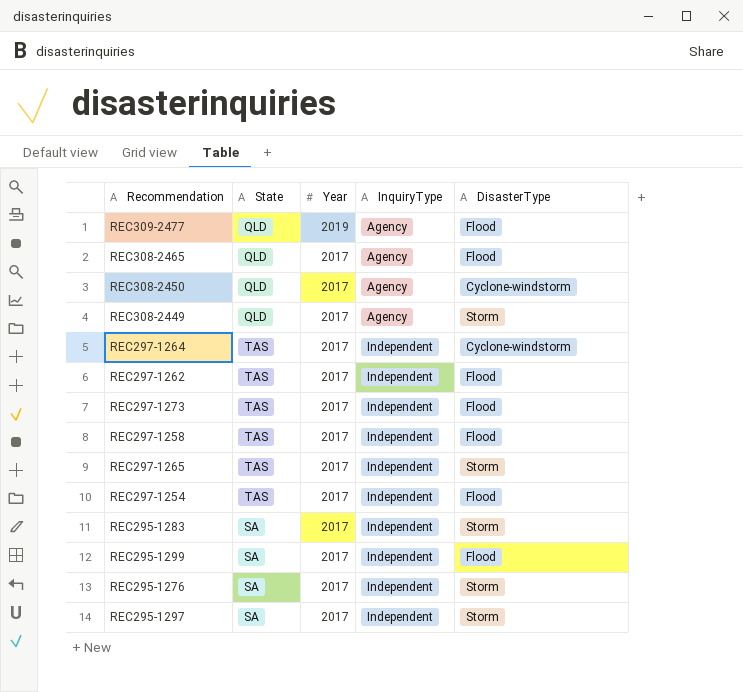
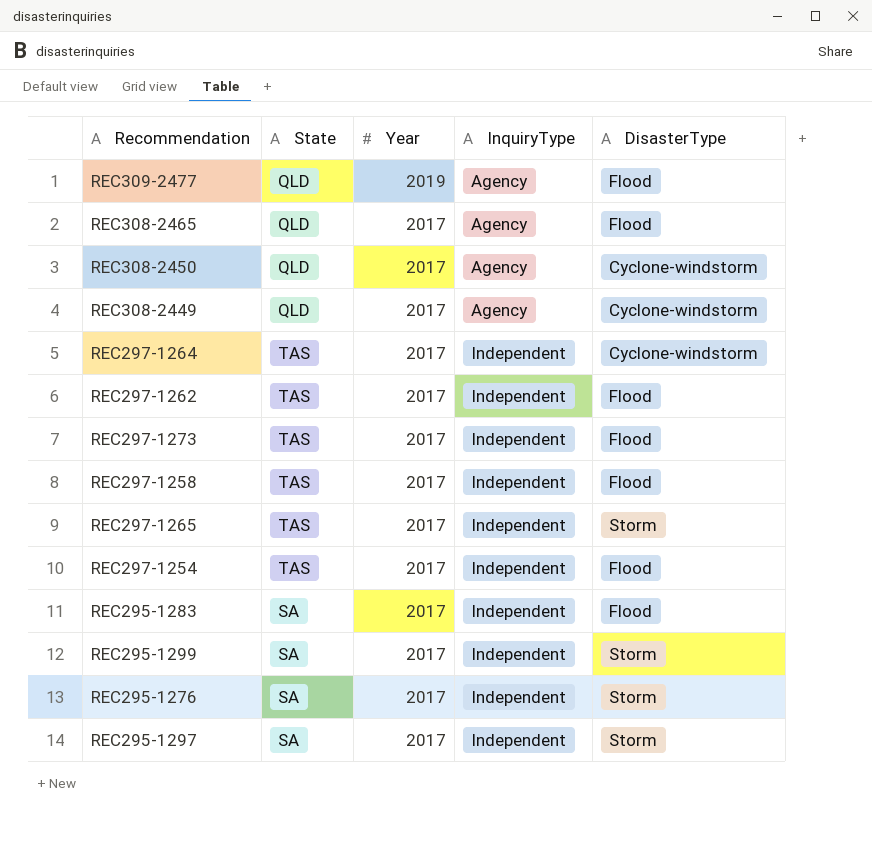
REC308-2449 | DisasterType: Storm -> Cyclone-windstorm
REC295-1283 | DisasterType: Storm -> Flood
REC295-1299 | DisasterType: Flood -> Storm

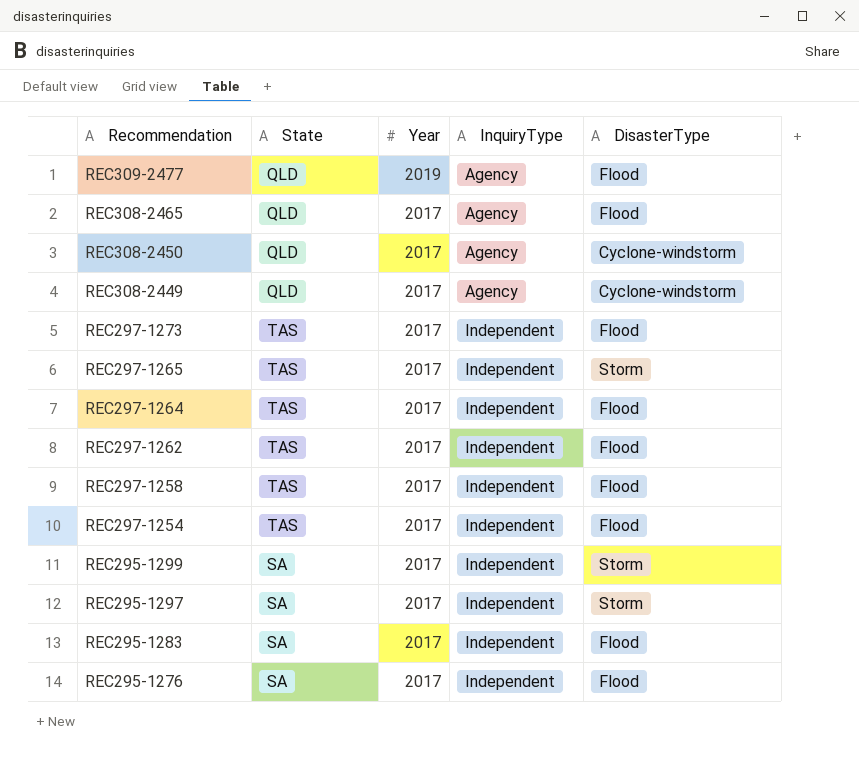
row order: Year descending -> Recommendation descending
REC297-1264 | DisasterType: Cyclone-windstorm -> Flood
REC295-1276 | DisasterType: Storm -> Flood

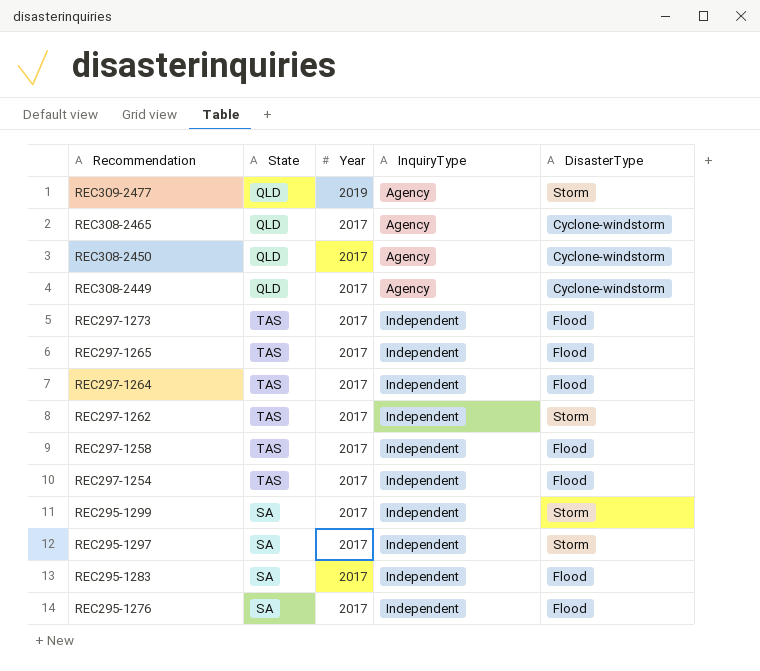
REC309-2477 | DisasterType: Flood -> Storm
REC308-2465 | DisasterType: Flood -> Cyclone-windstorm
REC297-1265 | DisasterType: Storm -> Flood
REC297-1262 | DisasterType: Flood -> Storm

